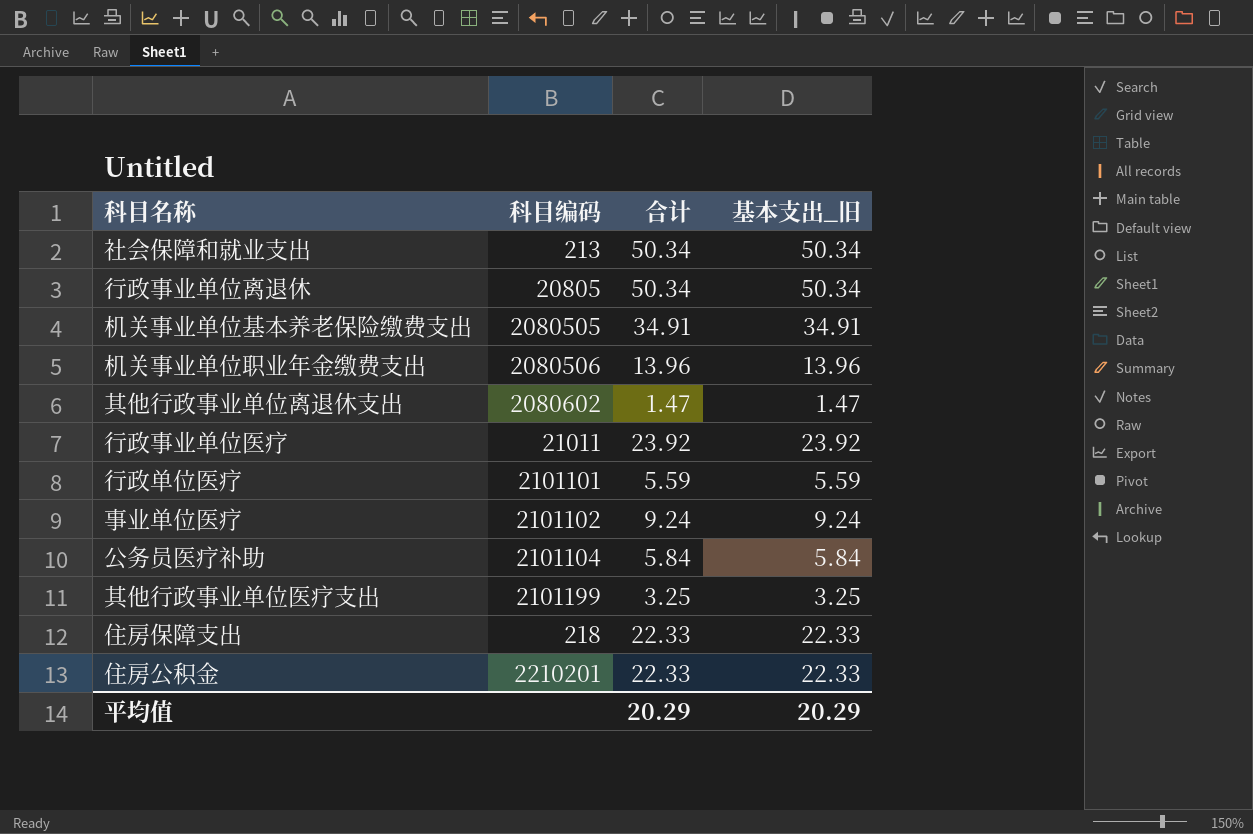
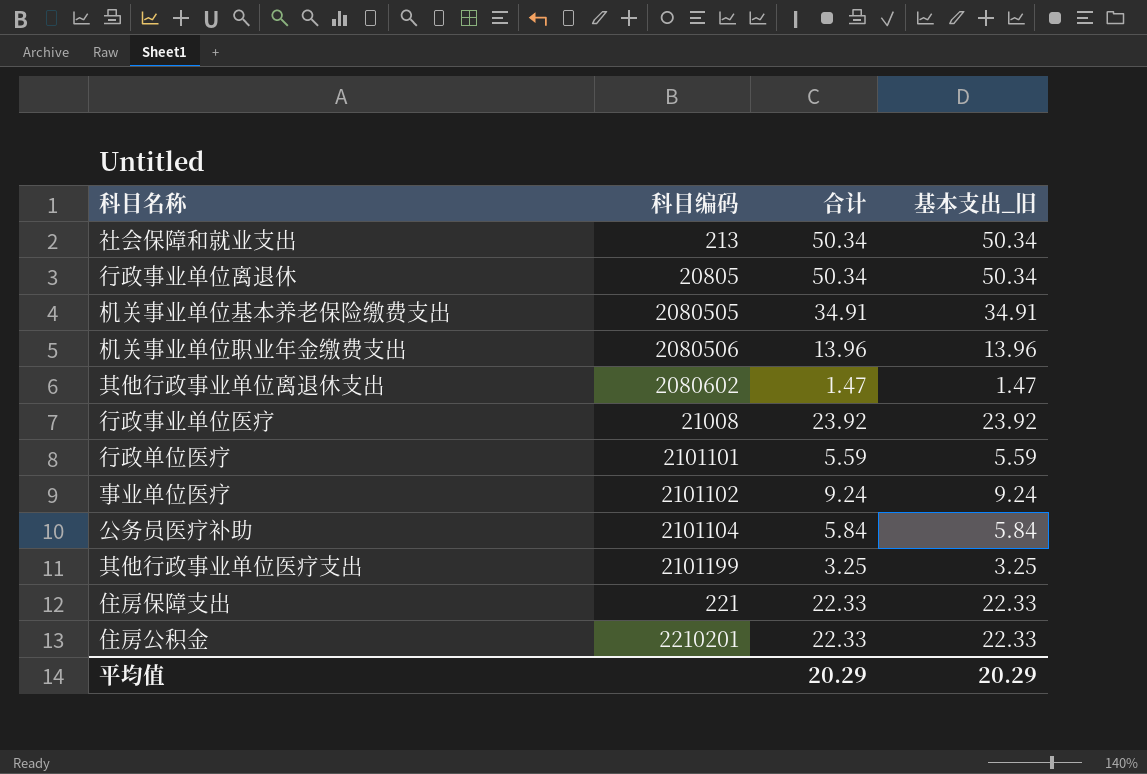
行政事业单位医疗 | 科目编码: 21011 -> 21008
住房保障支出 | 科目编码: 218 -> 221

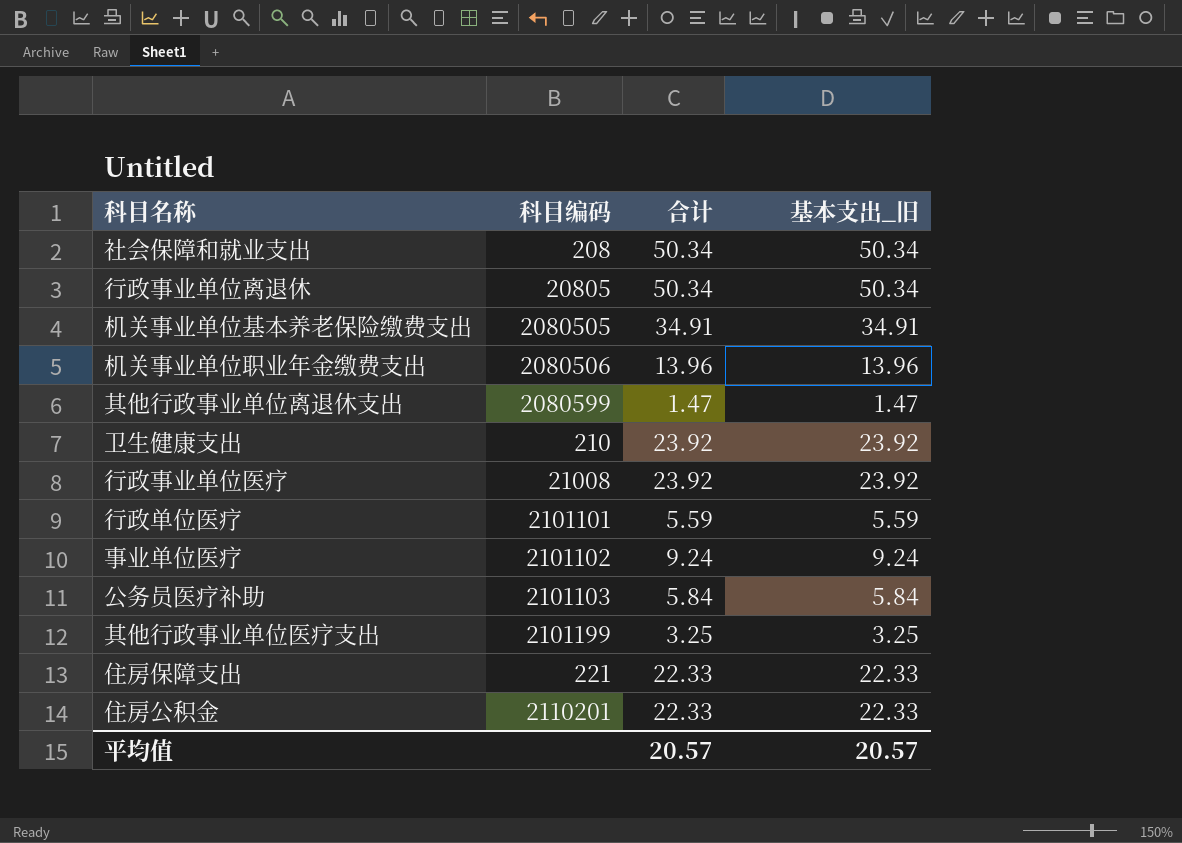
社会保障和就业支出 | 科目编码: 213 -> 208
其他行政事业单位离退休支出 | 科目编码: 2080602 -> 2080599
row 卫生健康支出: none -> 210 | 23.92 | 23.92
公务员医疗补助 | 科目编码: 2101104 -> 2101103
住房公积金 | 科目编码: 2210201 -> 2110201
平均值 | 合计: 20.29 -> 20.57
平均值 | 基本支出_旧: 20.29 -> 20.57

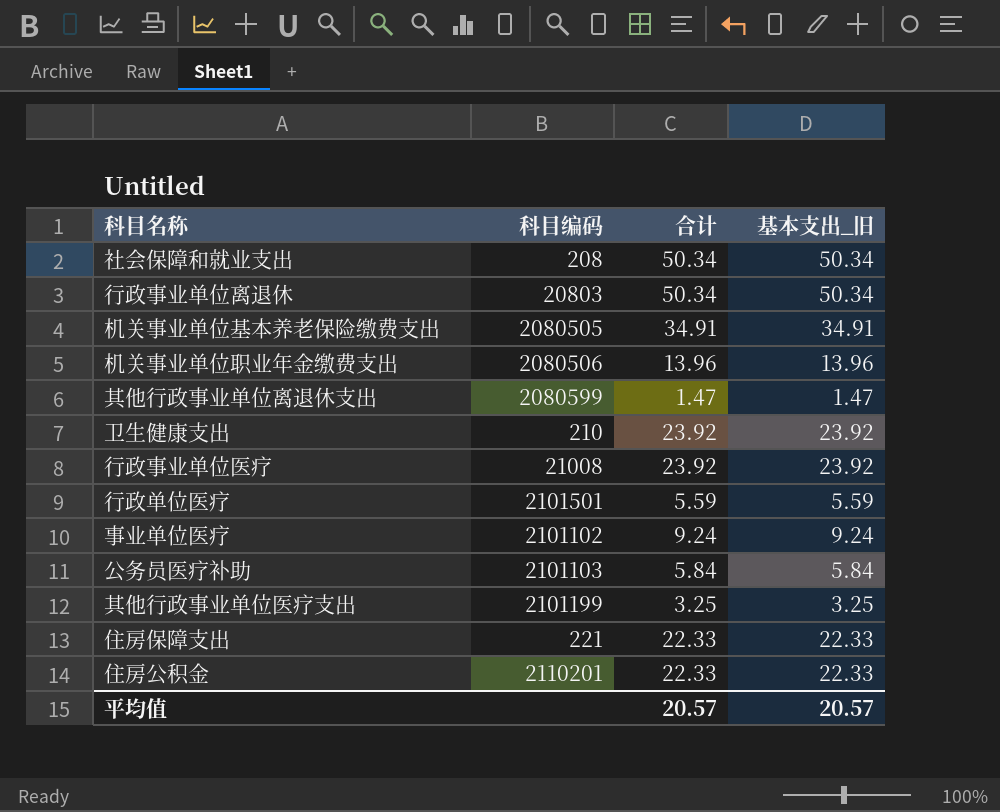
行政事业单位离退休 | 科目编码: 20805 -> 20803
行政单位医疗 | 科目编码: 2101101 -> 2101501

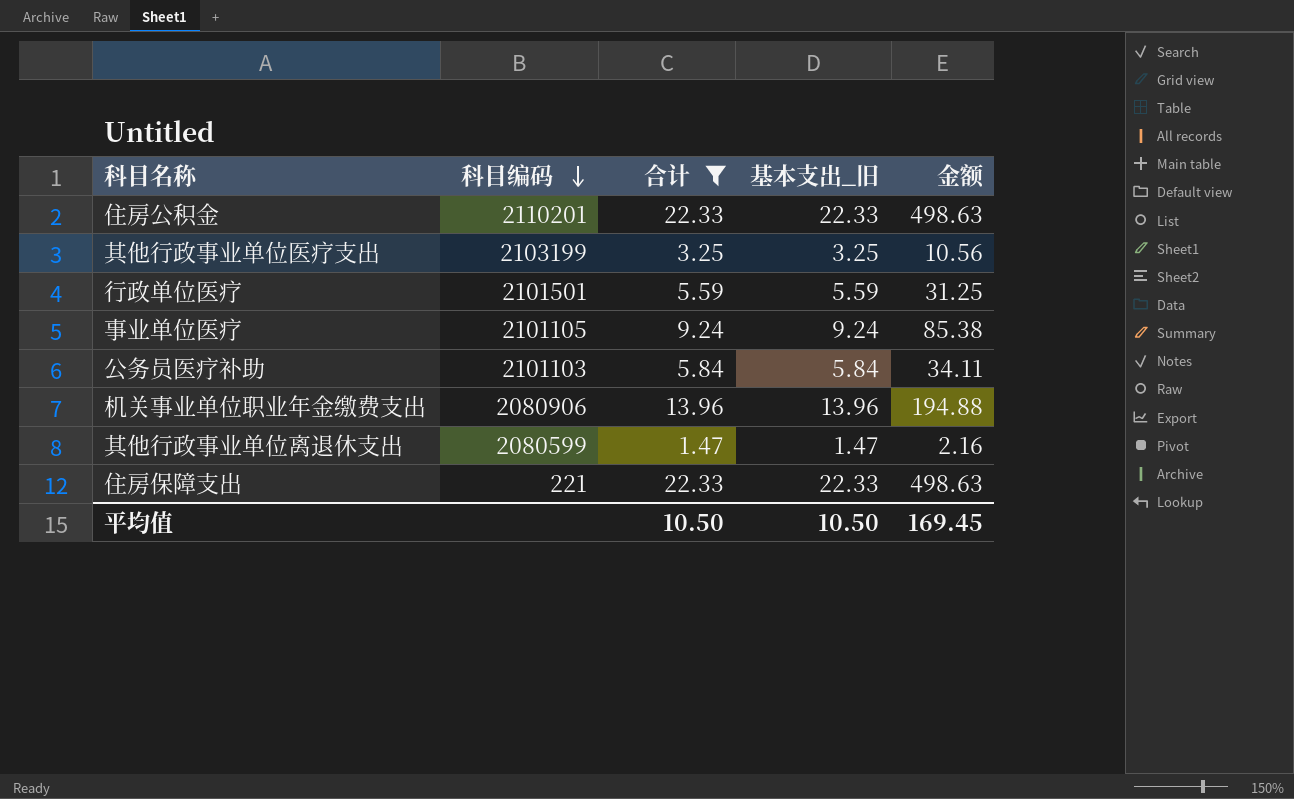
filter: none -> 合计 <= 22.33
row order: none -> 科目编码 descending
column 金额 | formula: none -> [合计] * [基本支出_旧]
其他行政事业单位医疗支出 | 科目编码: 2101199 -> 2103199
事业单位医疗 | 科目编码: 2101102 -> 2101105
机关事业单位职业年金缴费支出 | 科目编码: 2080506 -> 2080906
平均值 | 合计: 20.57 -> 10.50
平均值 | 基本支出_旧: 20.57 -> 10.50

